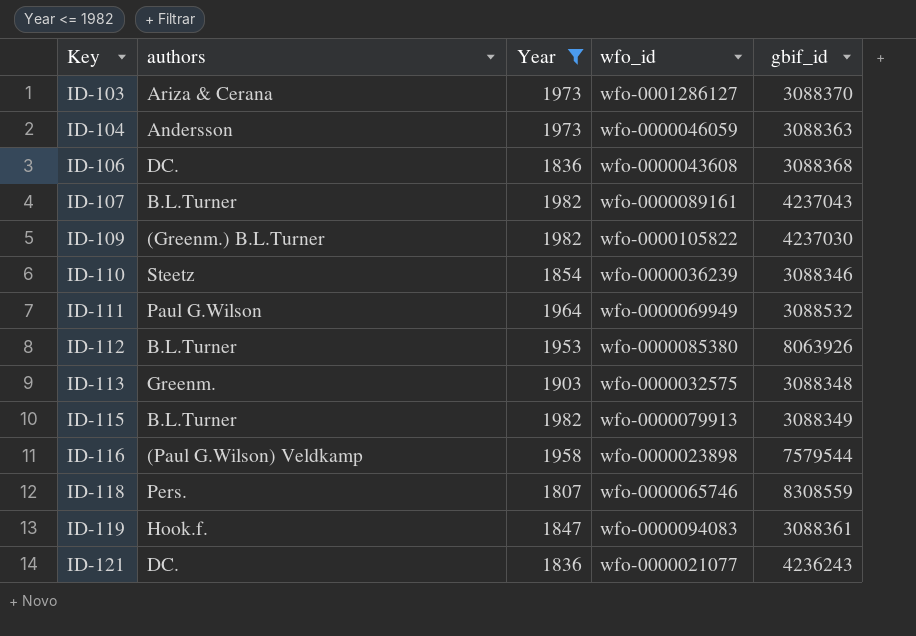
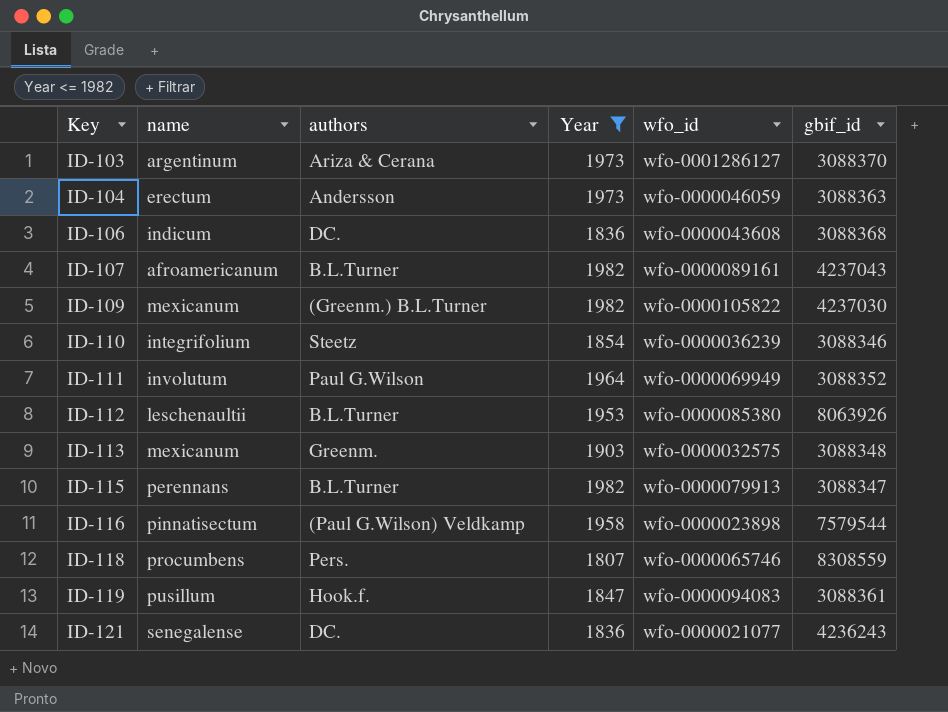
column name | position: none -> 2
ID-111 | gbif_id: 3088532 -> 3088352
ID-115 | gbif_id: 3088349 -> 3088347

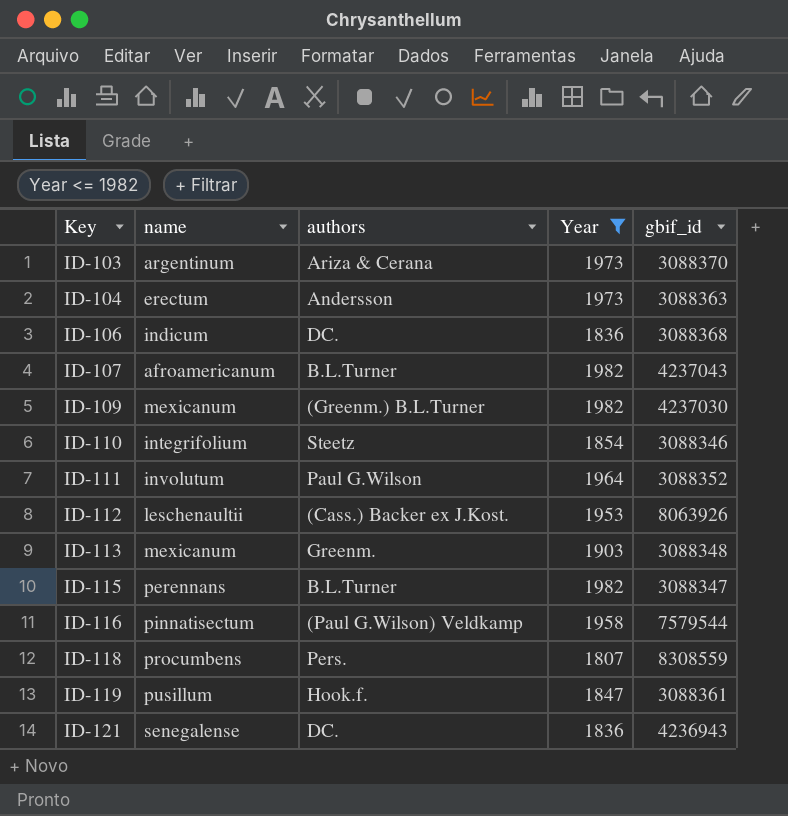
column wfo_id | position: 5 -> none
ID-112 | authors: B.L.Turner -> (Cass.) Backer ex J.Kost.
ID-121 | gbif_id: 4236243 -> 4236943

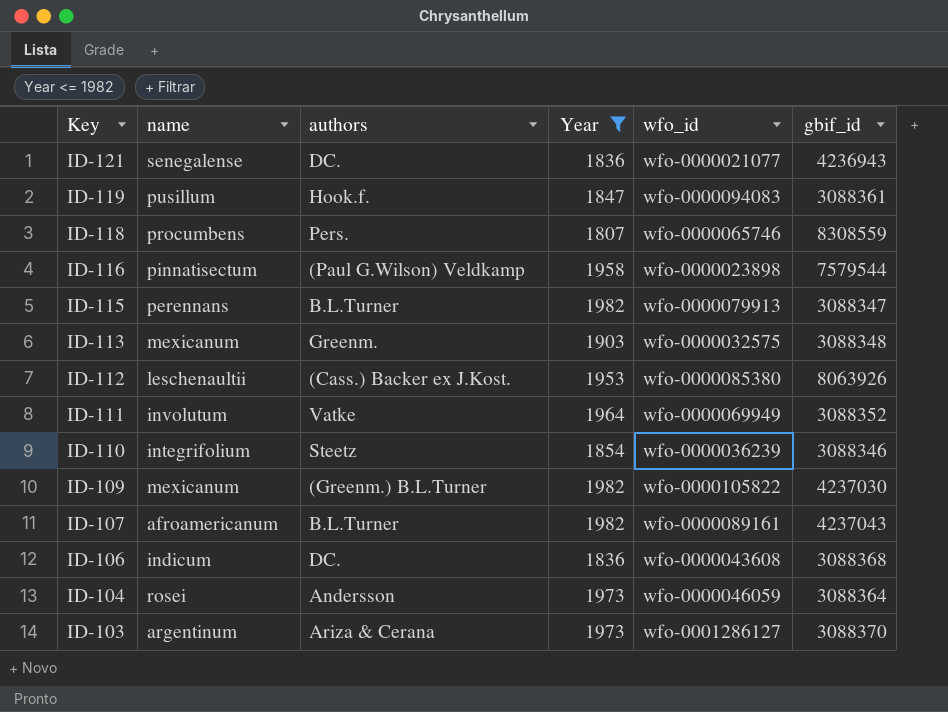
row order: Key ascending -> Key descending
column wfo_id | position: none -> 5
ID-111 | authors: Paul G.Wilson -> Vatke
ID-104 | name: erectum -> rosei
ID-104 | gbif_id: 3088363 -> 3088364

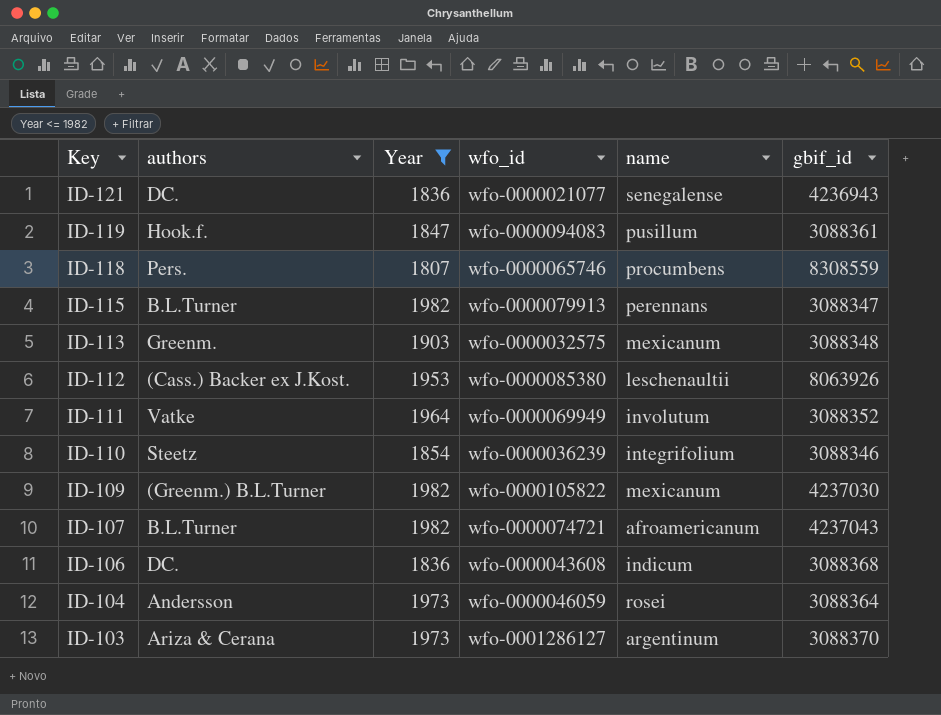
column name | position: 2 -> 5
row ID-116: pinnatisectum | (Paul G.Wilson) Veldkamp | 1958 | wfo-0000023898 | 7579544 -> none
ID-107 | wfo_id: wfo-0000089161 -> wfo-0000074721

